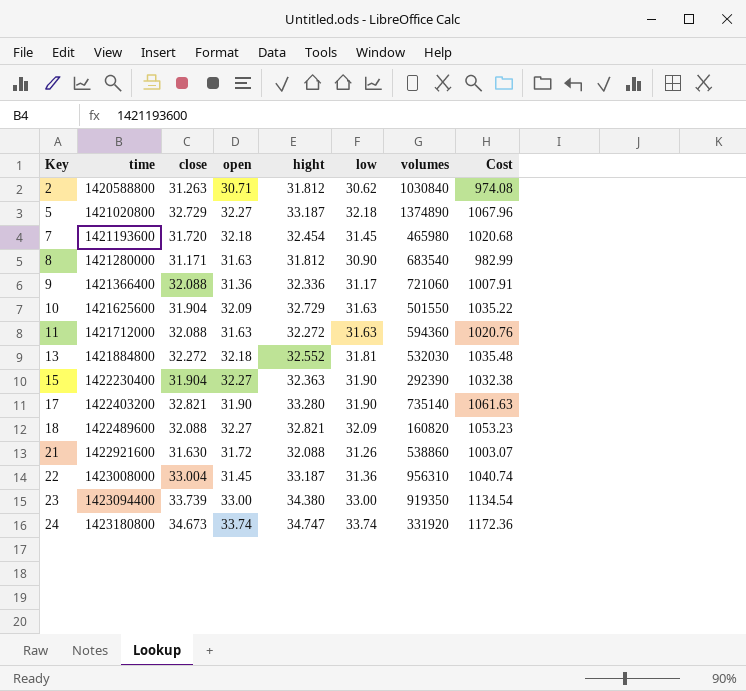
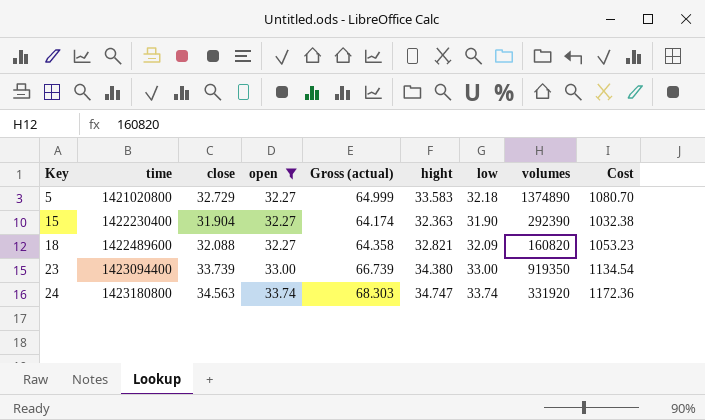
filter: none -> open >= 32.27
column Gross (actual) | formula: none -> [close] + [open]
5 | hight: 33.187 -> 33.583
5 | Cost: 1067.96 -> 1080.70
24 | close: 34.673 -> 34.563

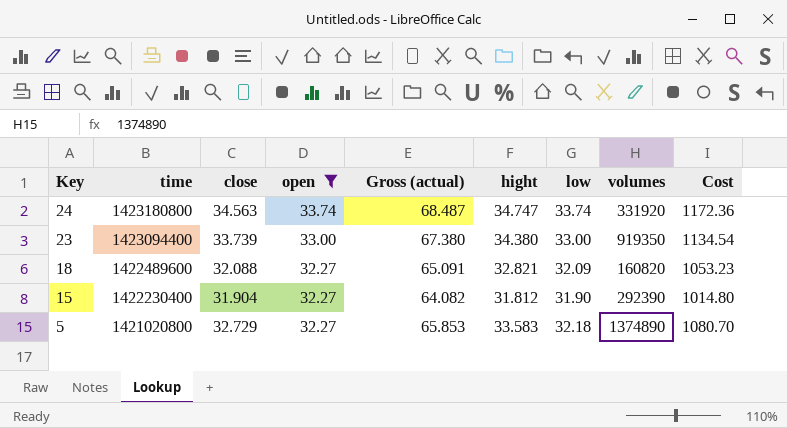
row order: Key ascending -> Key descending
column Gross (actual) | formula: [close] + [open] -> [open] + [hight]
15 | hight: 32.363 -> 31.812
15 | Cost: 1032.38 -> 1014.80

